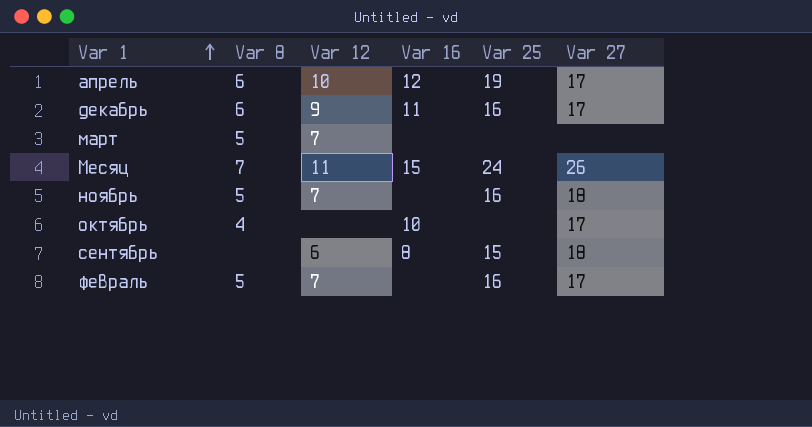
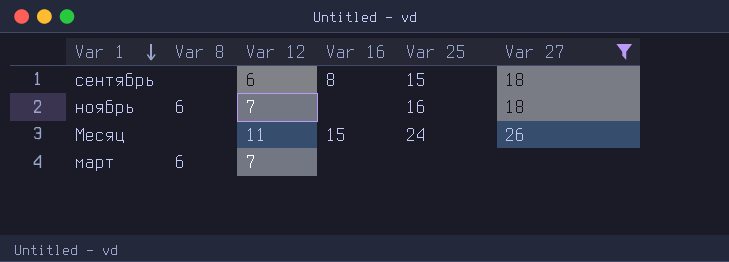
filter: none -> Var 27 != 17
row order: Var 1 ascending -> Var 1 descending
ноябрь | Var 8: 5 -> 6
Месяц | Var 8: 7 -> none
март | Var 8: 5 -> 6

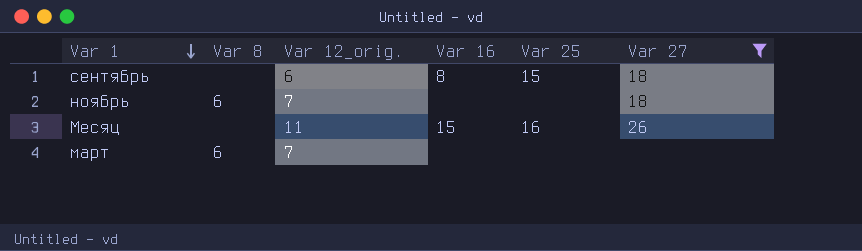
column name: Var 12 -> Var 12_orig.
ноябрь | Var 25: 16 -> none
Месяц | Var 25: 24 -> 16

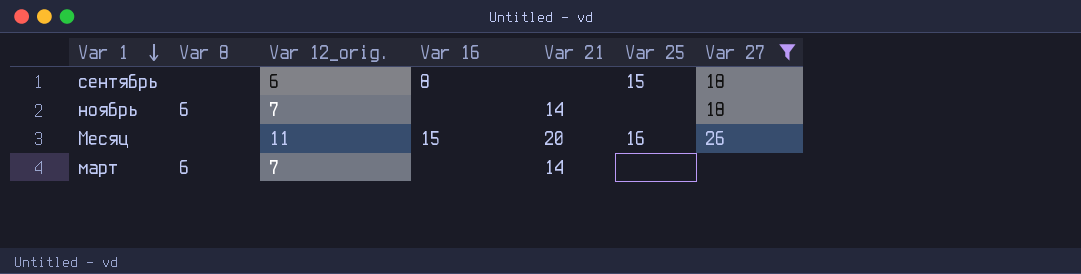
column Var 21 | position: none -> 5

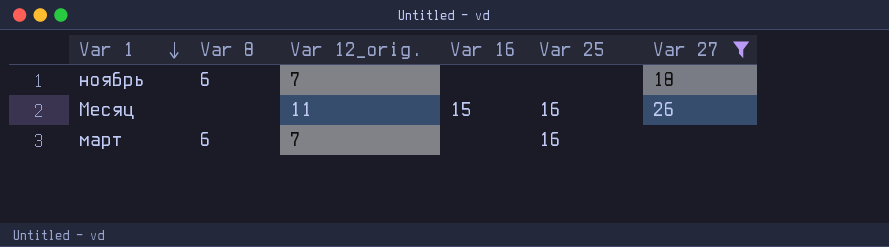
column Var 21 | position: 5 -> none
row сентябрь: none | 6 | 8 | none | 15 | 18 -> none
март | Var 25: none -> 16

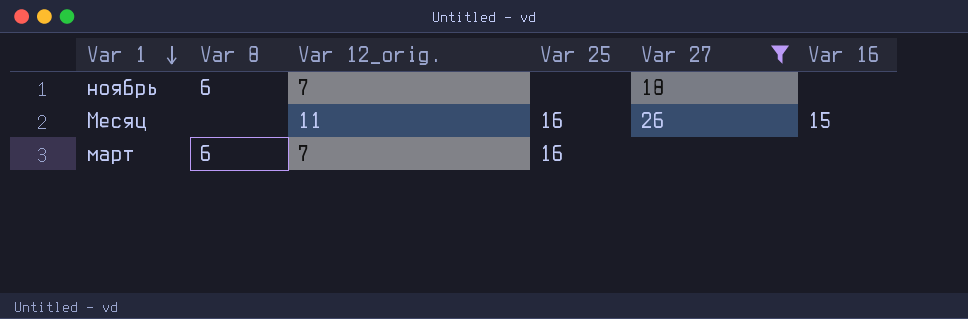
column Var 16 | position: 4 -> 6

